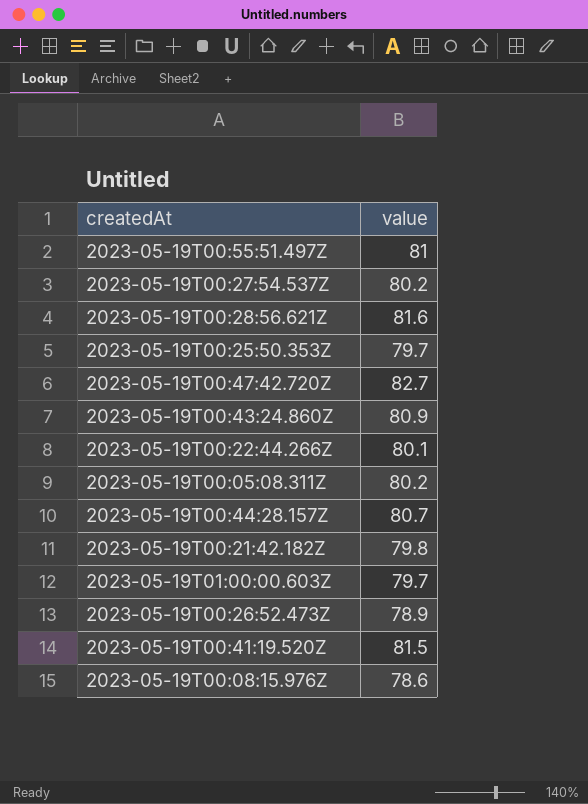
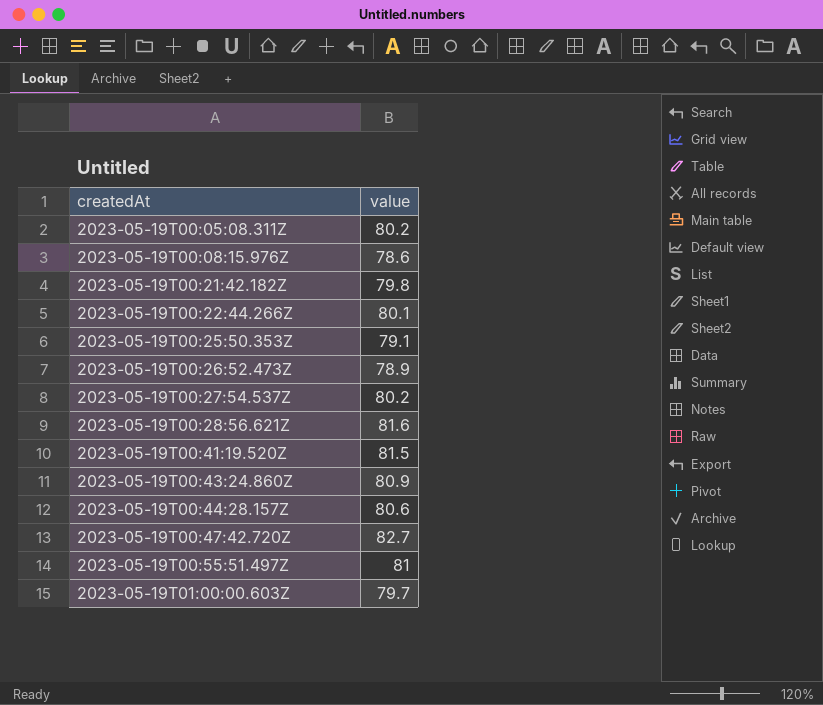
row order: none -> createdAt ascending
2023-05-19T00:25:50.353Z | value: 79.7 -> 79.1
2023-05-19T00:44:28.157Z | value: 80.7 -> 80.6

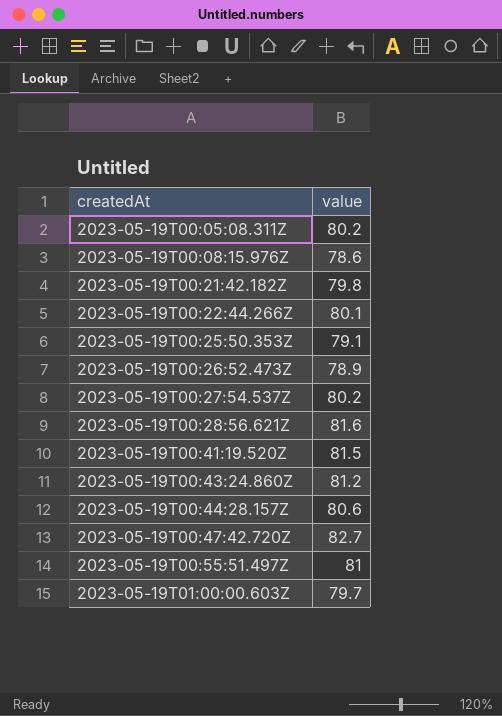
2023-05-19T00:43:24.860Z | value: 80.9 -> 81.2

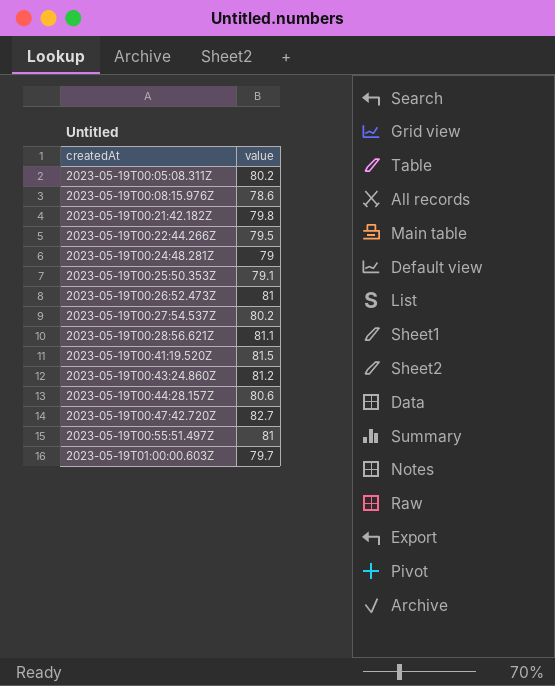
2023-05-19T00:22:44.266Z | value: 80.1 -> 79.5
row 2023-05-19T00:24:48.281Z: none -> 79
2023-05-19T00:26:52.473Z | value: 78.9 -> 81
2023-05-19T00:28:56.621Z | value: 81.6 -> 81.1

